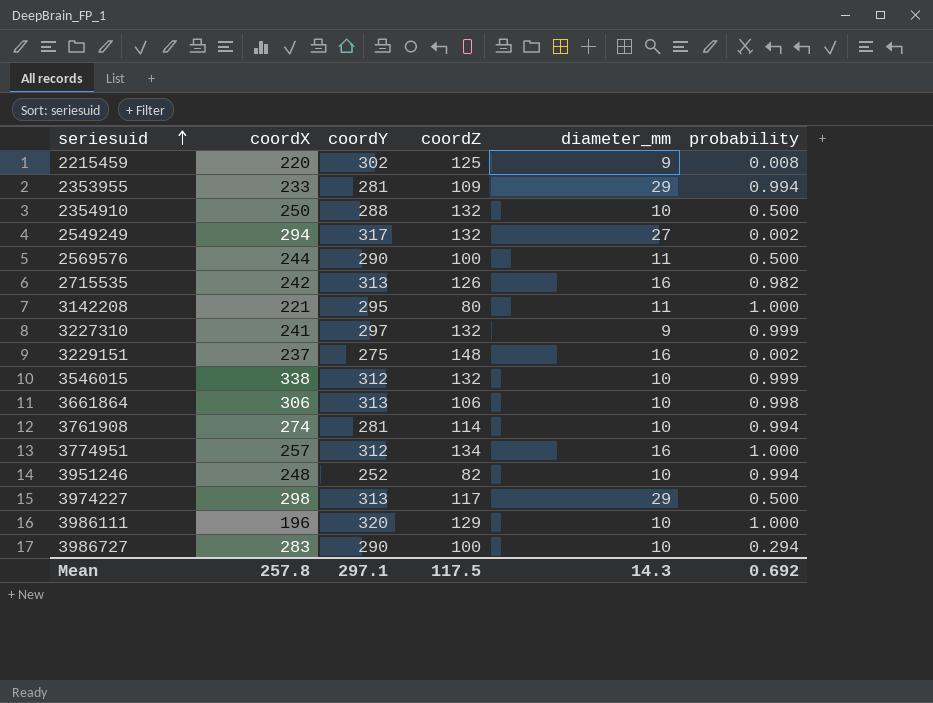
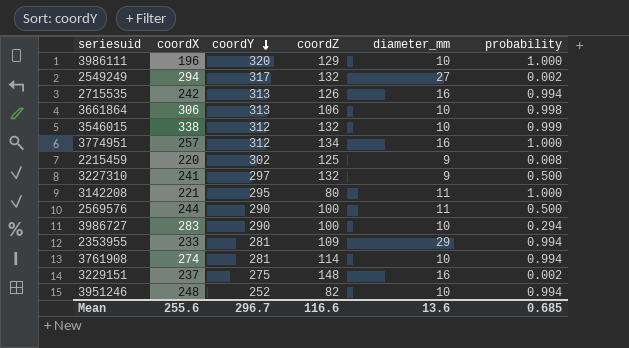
row order: seriesuid ascending -> coordY descending
row 2354910: 250 | 288 | 132 | 10 | 0.500 -> none
row 3974227: 298 | 313 | 117 | 29 | 0.500 -> none
2715535 | probability: 0.982 -> 0.994
3227310 | probability: 0.999 -> 0.500
Mean | coordX: 257.8 -> 255.6
Mean | coordY: 297.1 -> 296.7
Mean | coordZ: 117.5 -> 116.6
Mean | diameter_mm: 14.3 -> 13.6
Mean | probability: 0.692 -> 0.685

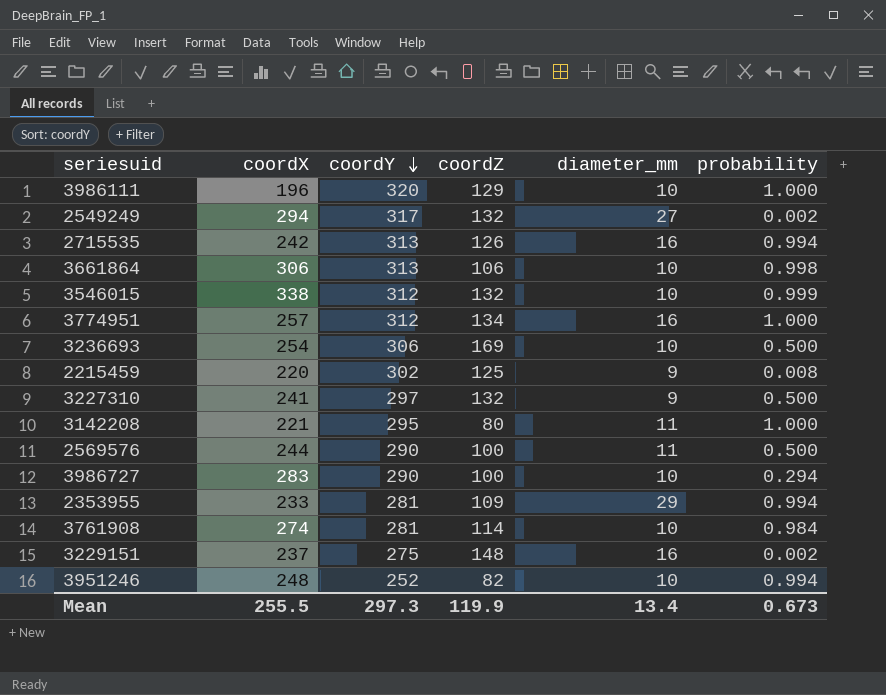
row 3236693: none -> 254 | 306 | 169 | 10 | 0.500
3761908 | probability: 0.994 -> 0.984
Mean | coordX: 255.6 -> 255.5
Mean | coordY: 296.7 -> 297.3
Mean | coordZ: 116.6 -> 119.9
Mean | diameter_mm: 13.6 -> 13.4
Mean | probability: 0.685 -> 0.673

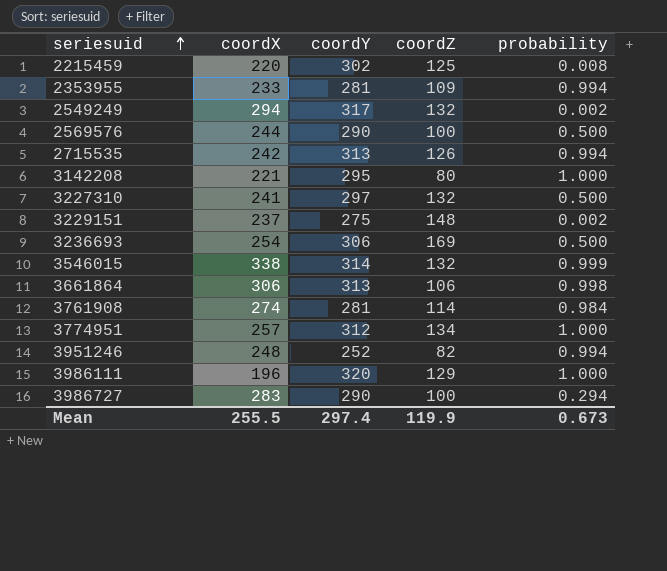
row order: coordY descending -> seriesuid ascending
column diameter_mm | position: 5 -> none
3546015 | coordY: 312 -> 314
Mean | coordY: 297.3 -> 297.4

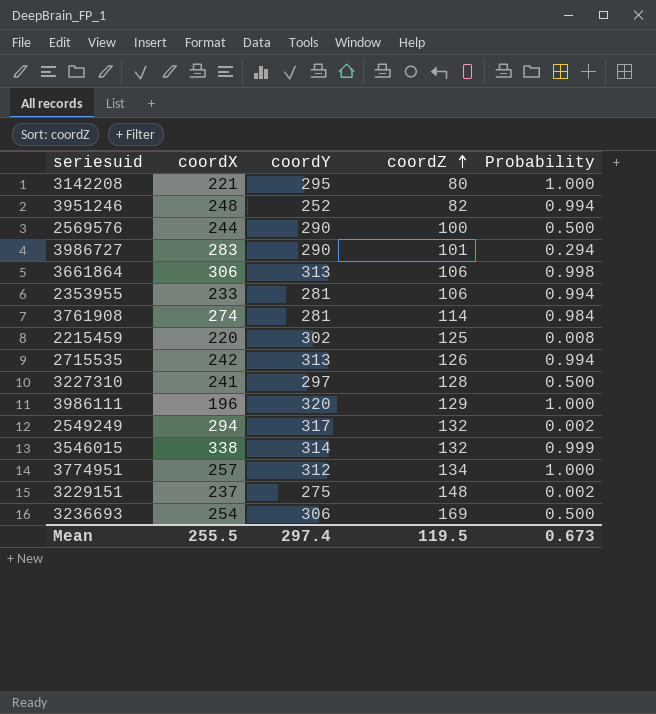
row order: seriesuid ascending -> coordZ ascending
column name: probability -> Probability
3986727 | coordZ: 100 -> 101
2353955 | coordZ: 109 -> 106
3227310 | coordZ: 132 -> 128
Mean | coordZ: 119.9 -> 119.5

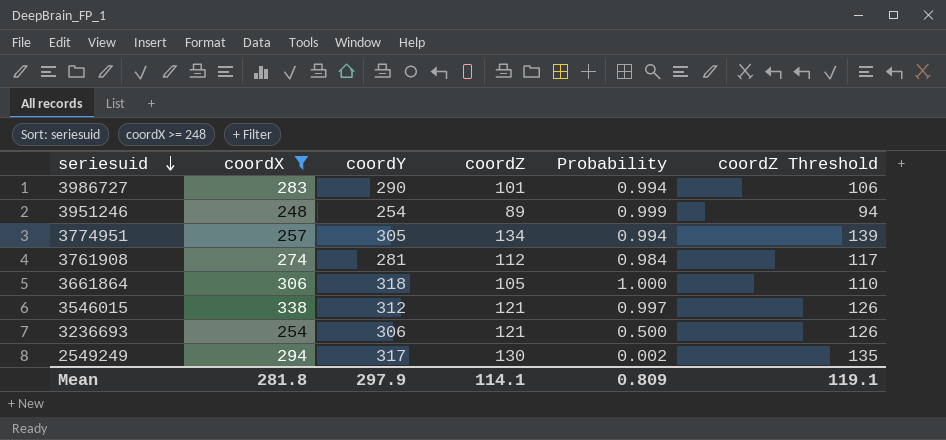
filter: none -> coordX >= 248
row order: coordZ ascending -> seriesuid descending
column coordZ Threshold | formula: none -> [coordZ] + 5
3986727 | Probability: 0.294 -> 0.994
3951246 | coordY: 252 -> 254
3951246 | coordZ: 82 -> 89
3951246 | Probability: 0.994 -> 0.999
3774951 | coordY: 312 -> 305
3774951 | Probability: 1.000 -> 0.994
3761908 | coordZ: 114 -> 112
3661864 | coordY: 313 -> 318
3661864 | coordZ: 106 -> 105
3661864 | Probability: 0.998 -> 1.000
3546015 | coordY: 314 -> 312
3546015 | coordZ: 132 -> 121
3546015 | Probability: 0.999 -> 0.997
3236693 | coordZ: 169 -> 121
2549249 | coordZ: 132 -> 130
Mean | coordX: 255.5 -> 281.8
Mean | coordY: 297.4 -> 297.9
Mean | coordZ: 119.5 -> 114.1
Mean | Probability: 0.673 -> 0.809

